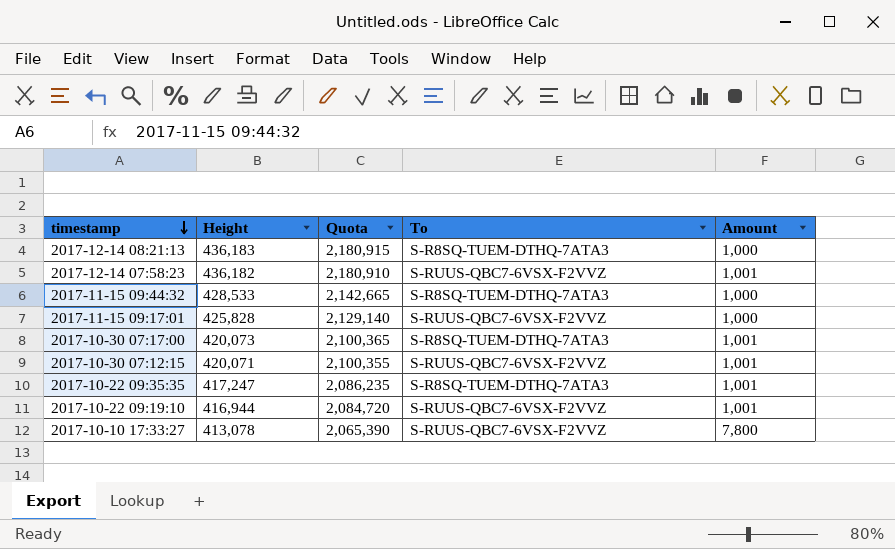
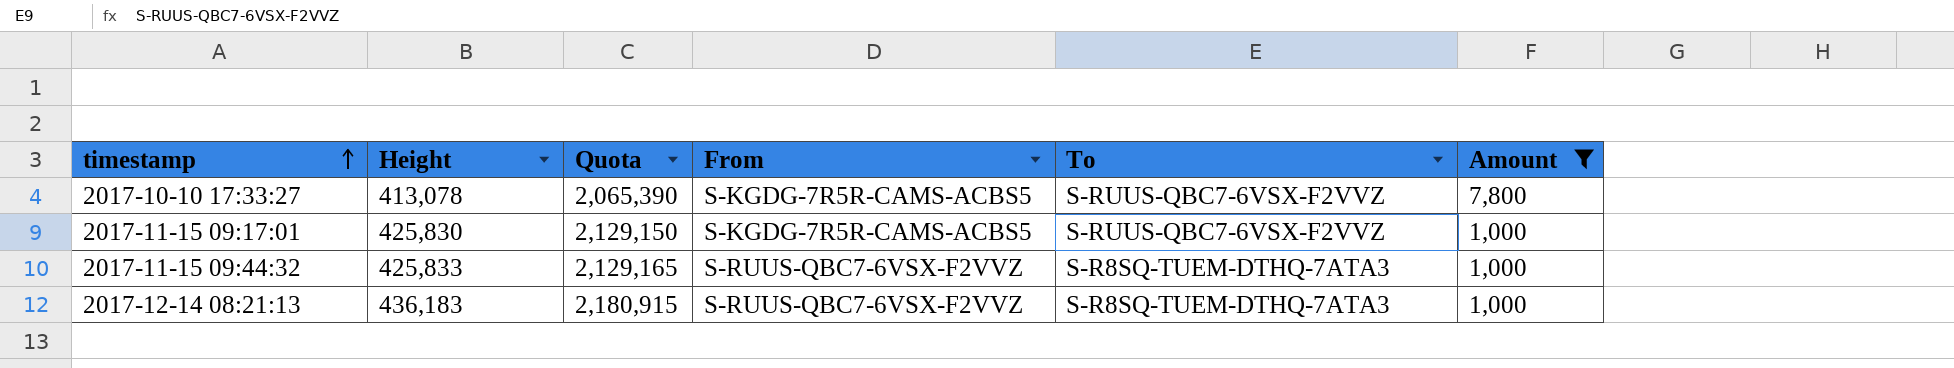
filter: none -> Amount != 1,001
row order: timestamp descending -> timestamp ascending
column From | position: none -> 4
2017-11-15 09:17:01 | Height: 425,828 -> 425,830
2017-11-15 09:17:01 | Quota: 2,129,140 -> 2,129,150
2017-11-15 09:44:32 | Height: 428,533 -> 425,833
2017-11-15 09:44:32 | Quota: 2,142,665 -> 2,129,165

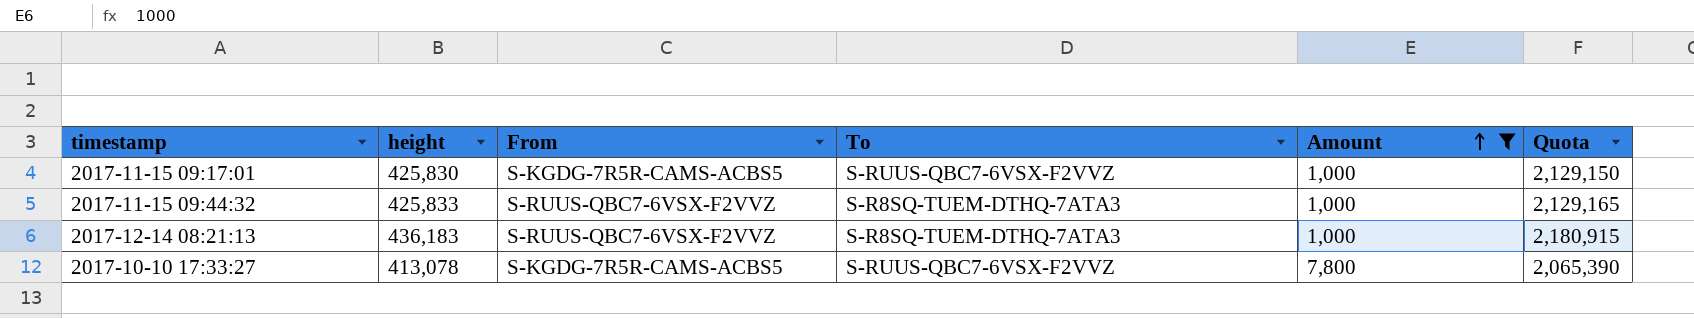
row order: timestamp ascending -> Amount ascending
column name: Height -> height
column Quota | position: 3 -> 6

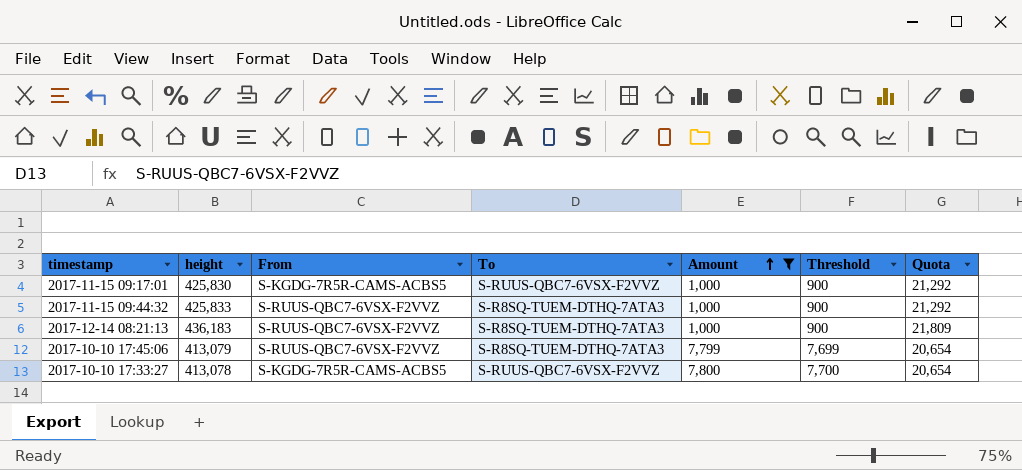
column Threshold | formula: none -> [Amount] - 100
column Quota | formula: [height] * 5 -> [height] * 0.05
row 2017-10-10 17:45:06: none -> 413,079 | S-RUUS-QBC7-6VSX-F2VVZ | S-R8SQ-TUEM-DTHQ-7ATA3 | 7,799 | 7,699 | 20,654

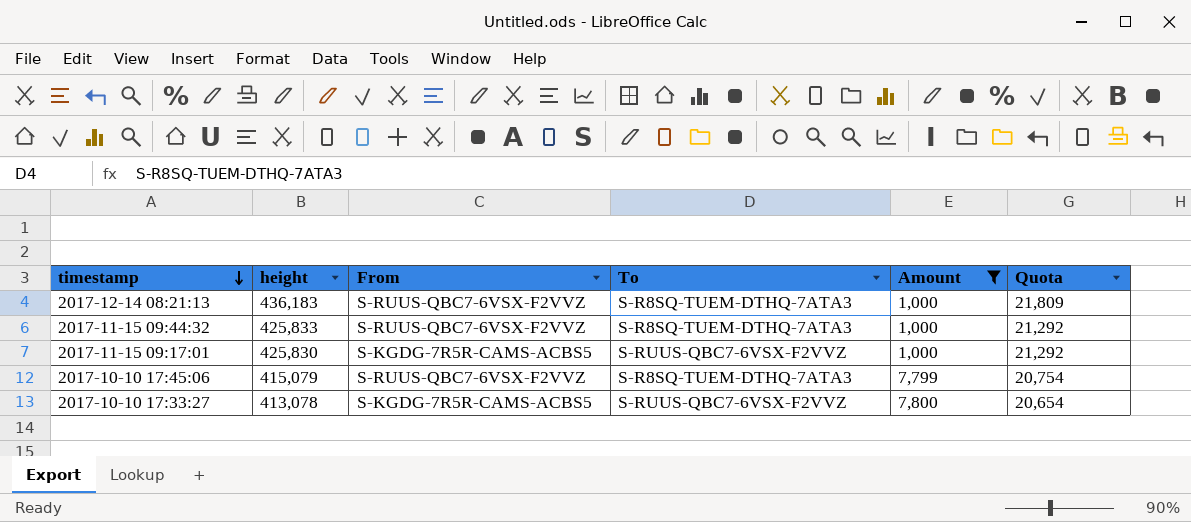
row order: Amount ascending -> timestamp descending
column Threshold | formula: [Amount] - 100 -> none
2017-10-10 17:45:06 | height: 413,079 -> 415,079
2017-10-10 17:45:06 | Quota: 20,654 -> 20,754

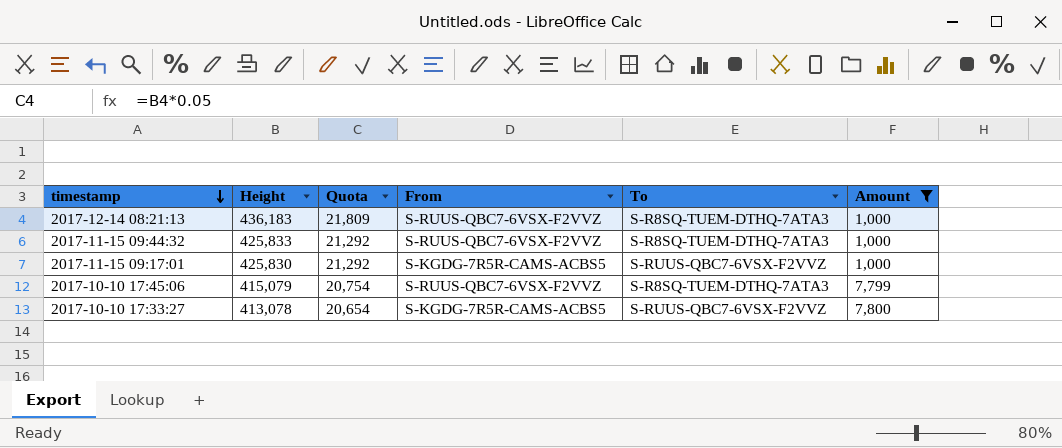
column name: height -> Height
column Quota | position: 6 -> 3

